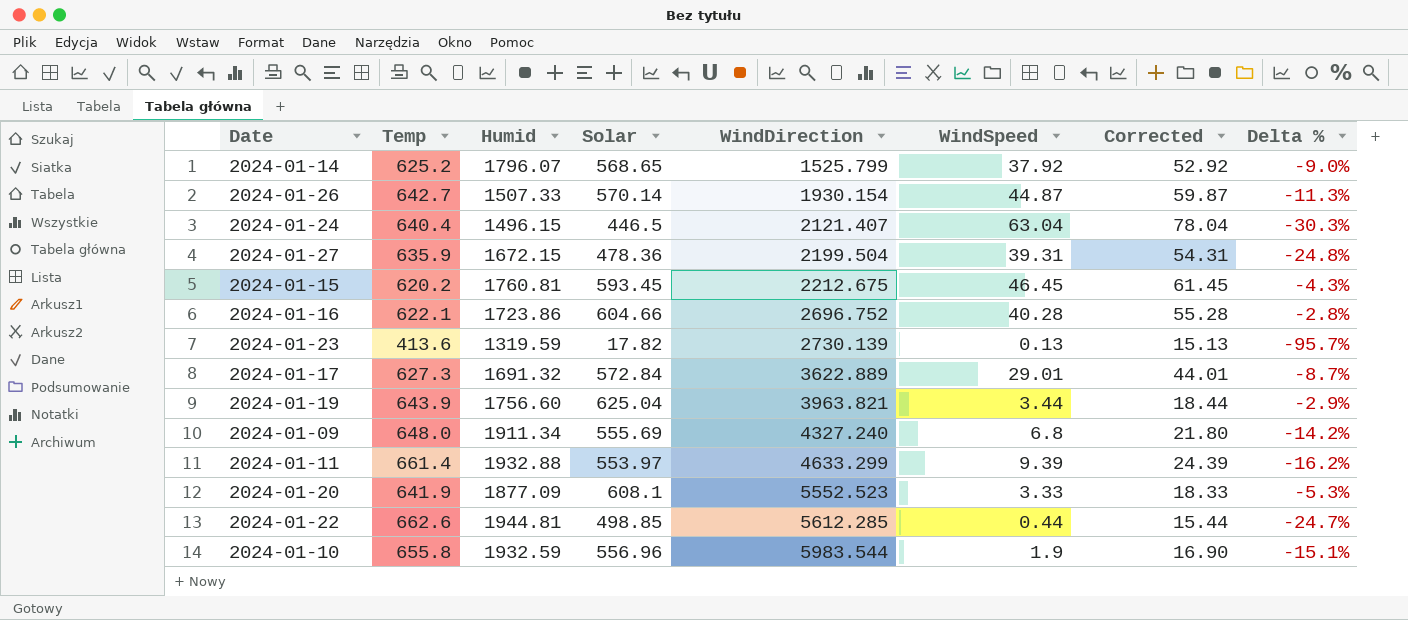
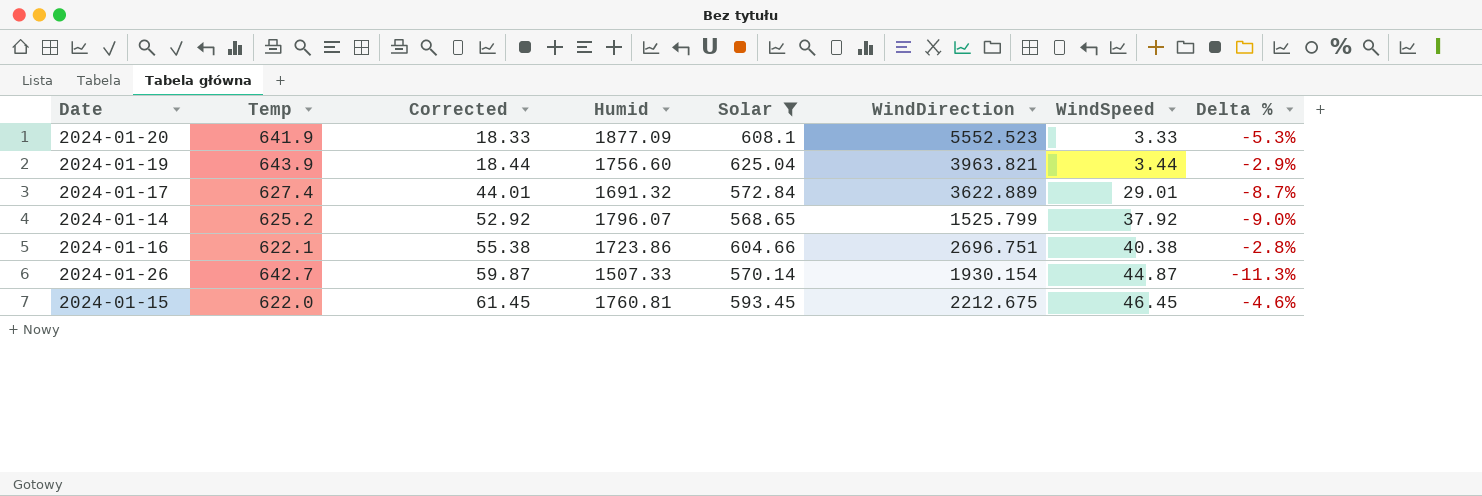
filter: none -> Solar >= 568.65
row order: WindDirection ascending -> Corrected ascending
column Corrected | position: 7 -> 3
2024-01-17 | Temp: 627.3 -> 627.4
2024-01-16 | Corrected: 55.28 -> 55.38
2024-01-16 | WindDirection: 2696.752 -> 2696.751
2024-01-16 | WindSpeed: 40.28 -> 40.38
2024-01-15 | Temp: 620.2 -> 622.0
2024-01-15 | Delta %: -4.3% -> -4.6%

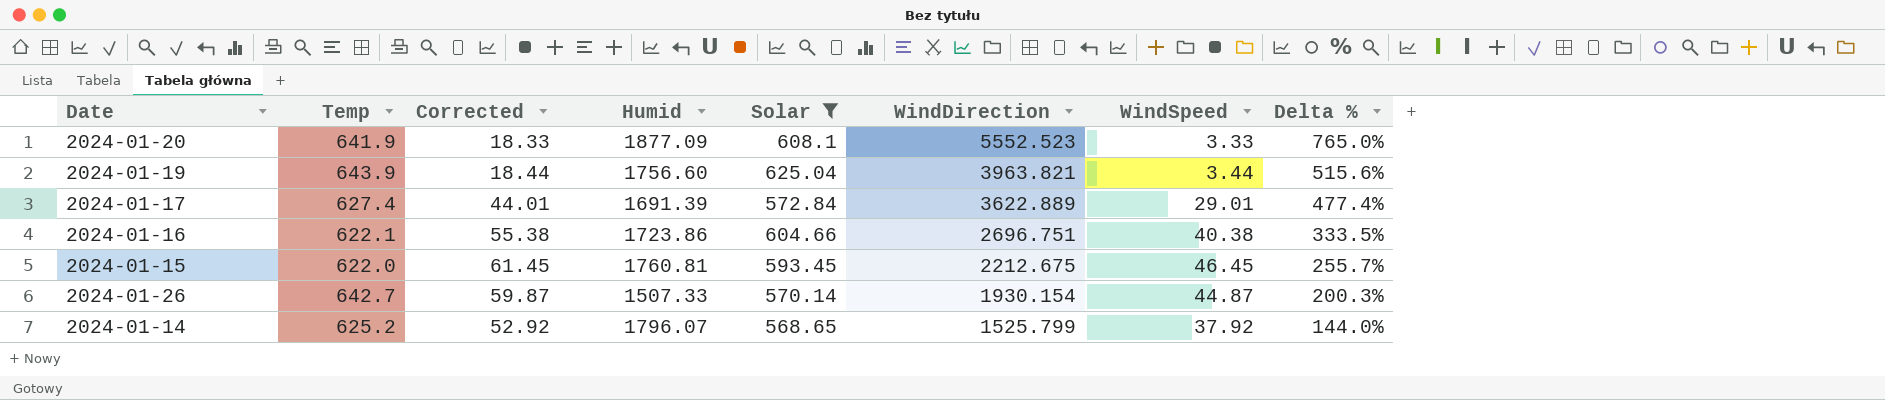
row order: Corrected ascending -> WindDirection descending
column Delta % | formula: ([Solar] - [Temp]) / [Temp] -> ([WindDirection] - [Temp]) / [Temp]
2024-01-17 | Humid: 1691.32 -> 1691.39

